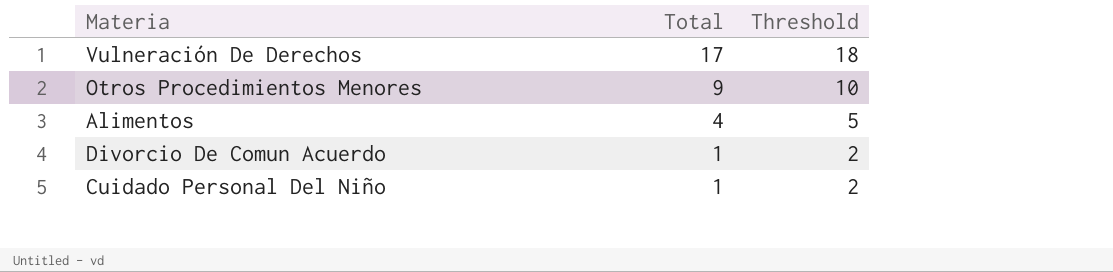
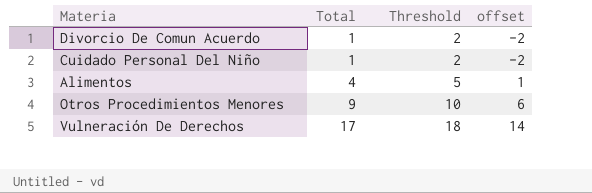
row order: Total descending -> Total ascending
column offset | formula: none -> [Total] - 3

